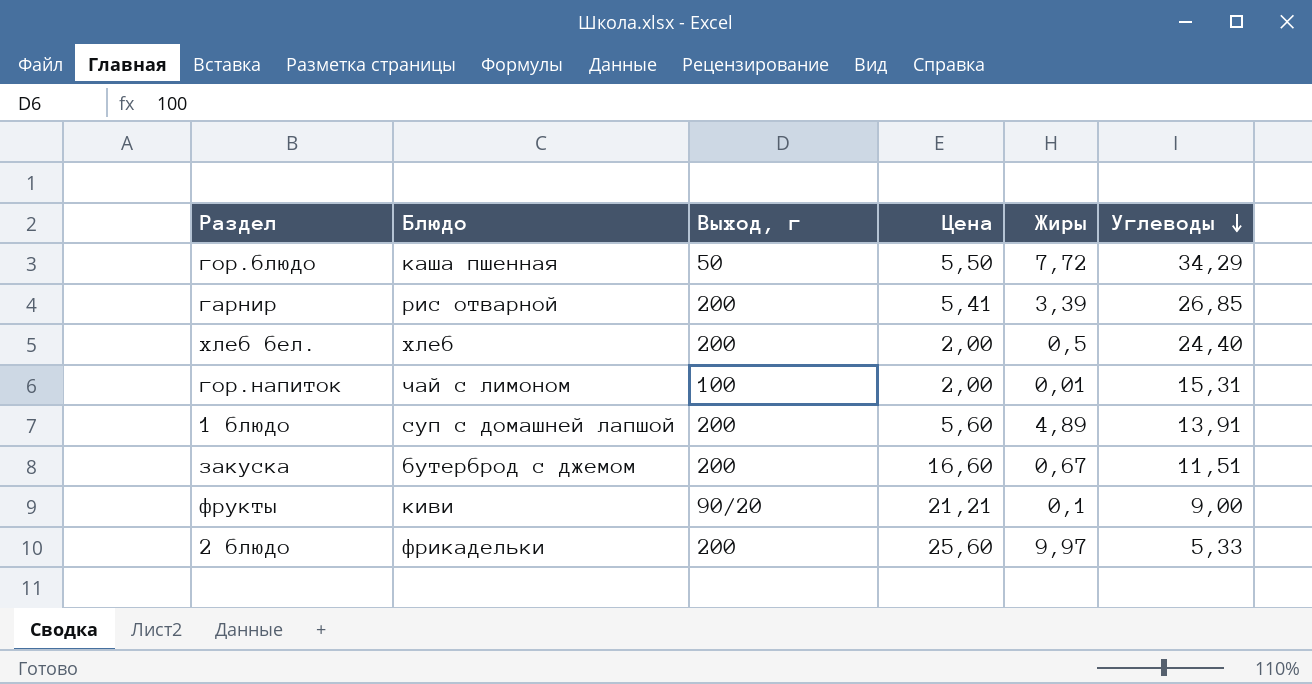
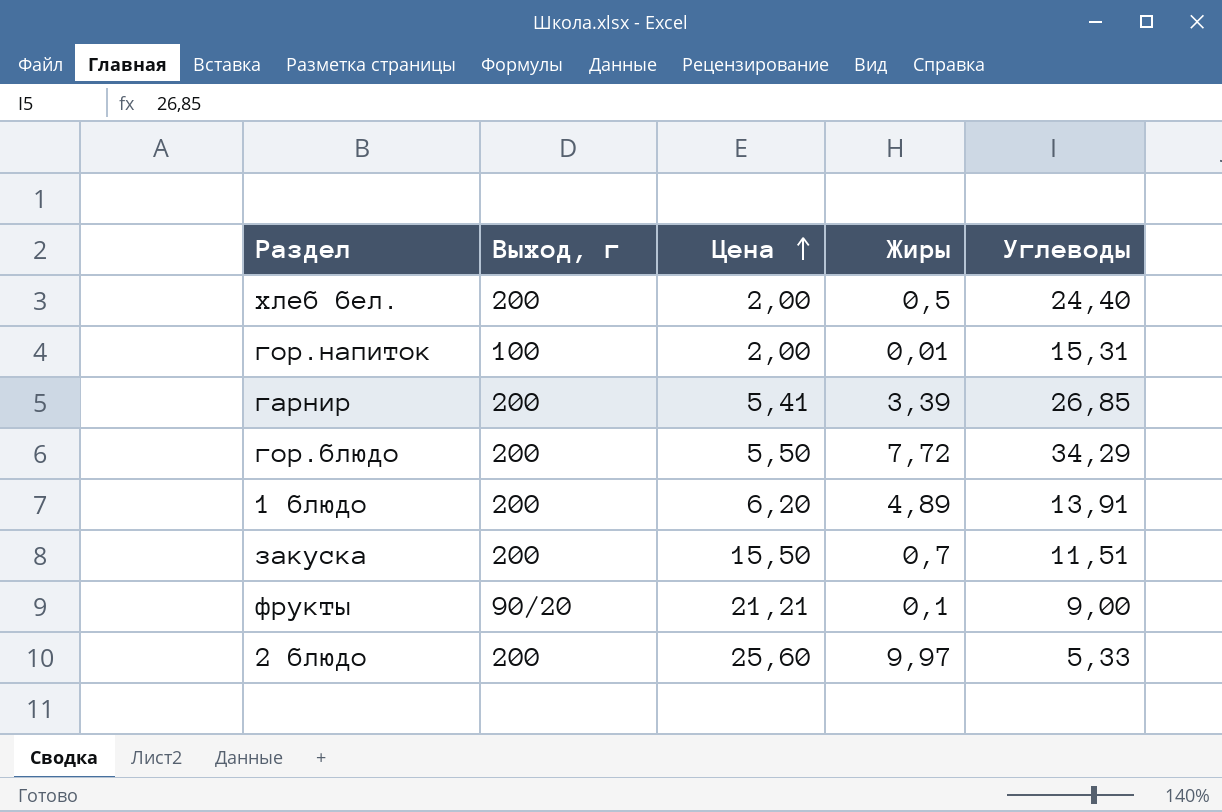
row order: Углеводы descending -> Цена ascending
column Блюдо | position: 2 -> none
гор.блюдо | Выход, г: 50 -> 200
1 блюдо | Цена: 5,60 -> 6,20
закуска | Цена: 16,60 -> 15,50
закуска | Жиры: 0,67 -> 0,7

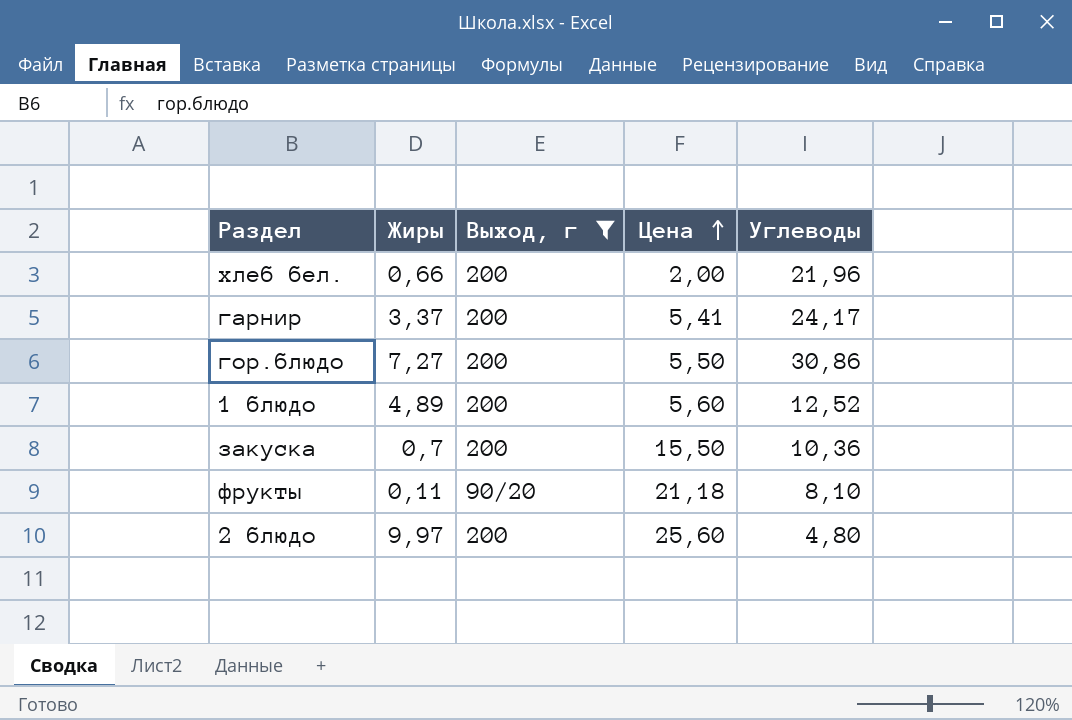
filter: none -> Выход, г != 100
column Жиры | position: 4 -> 2
хлеб бел. | Жиры: 0,5 -> 0,66
хлеб бел. | Углеводы: 24,40 -> 21,96
гарнир | Жиры: 3,39 -> 3,37
гарнир | Углеводы: 26,85 -> 24,17
гор.блюдо | Жиры: 7,72 -> 7,27
гор.блюдо | Углеводы: 34,29 -> 30,86
1 блюдо | Цена: 6,20 -> 5,60
1 блюдо | Углеводы: 13,91 -> 12,52
закуска | Углеводы: 11,51 -> 10,36
фрукты | Жиры: 0,1 -> 0,11
фрукты | Цена: 21,21 -> 21,18
фрукты | Углеводы: 9,00 -> 8,10
2 блюдо | Углеводы: 5,33 -> 4,80

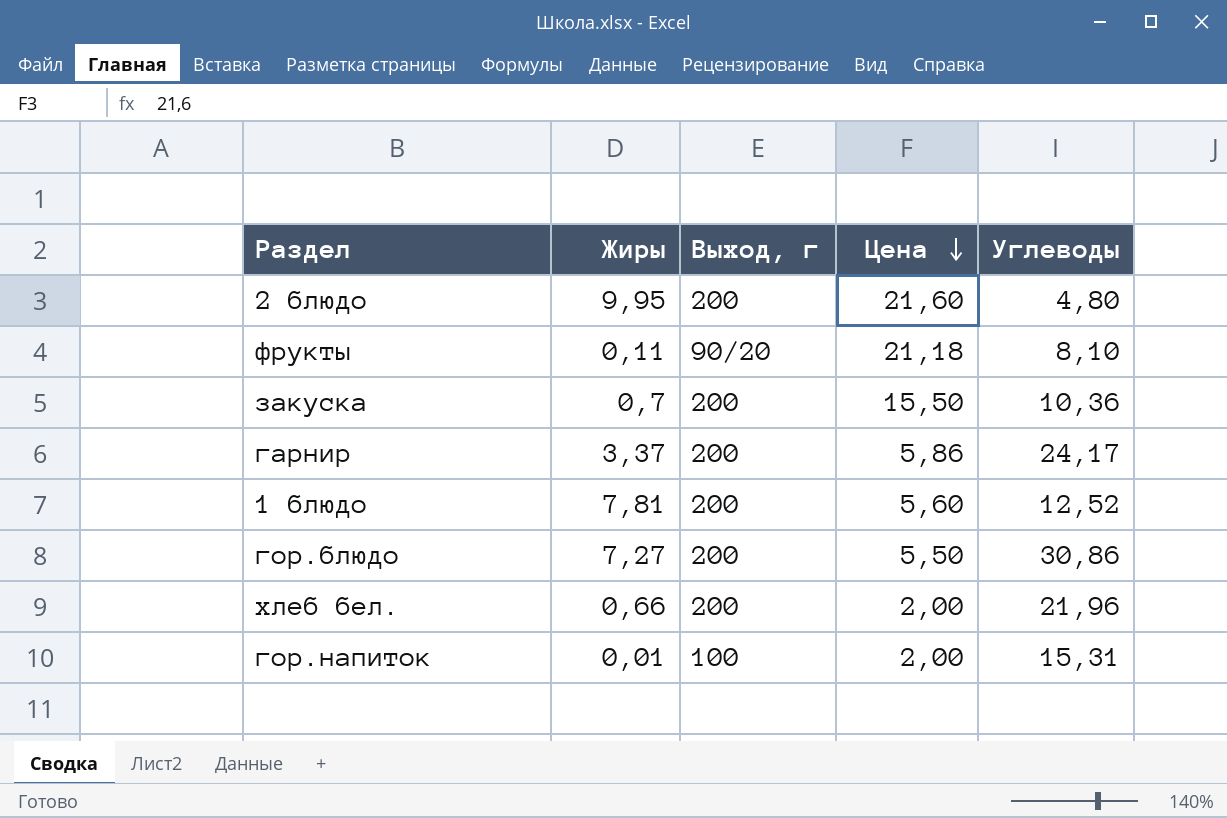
filter: Выход, г != 100 -> none
row order: Цена ascending -> Цена descending
2 блюдо | Жиры: 9,97 -> 9,95
2 блюдо | Цена: 25,60 -> 21,60
гарнир | Цена: 5,41 -> 5,86
1 блюдо | Жиры: 4,89 -> 7,81

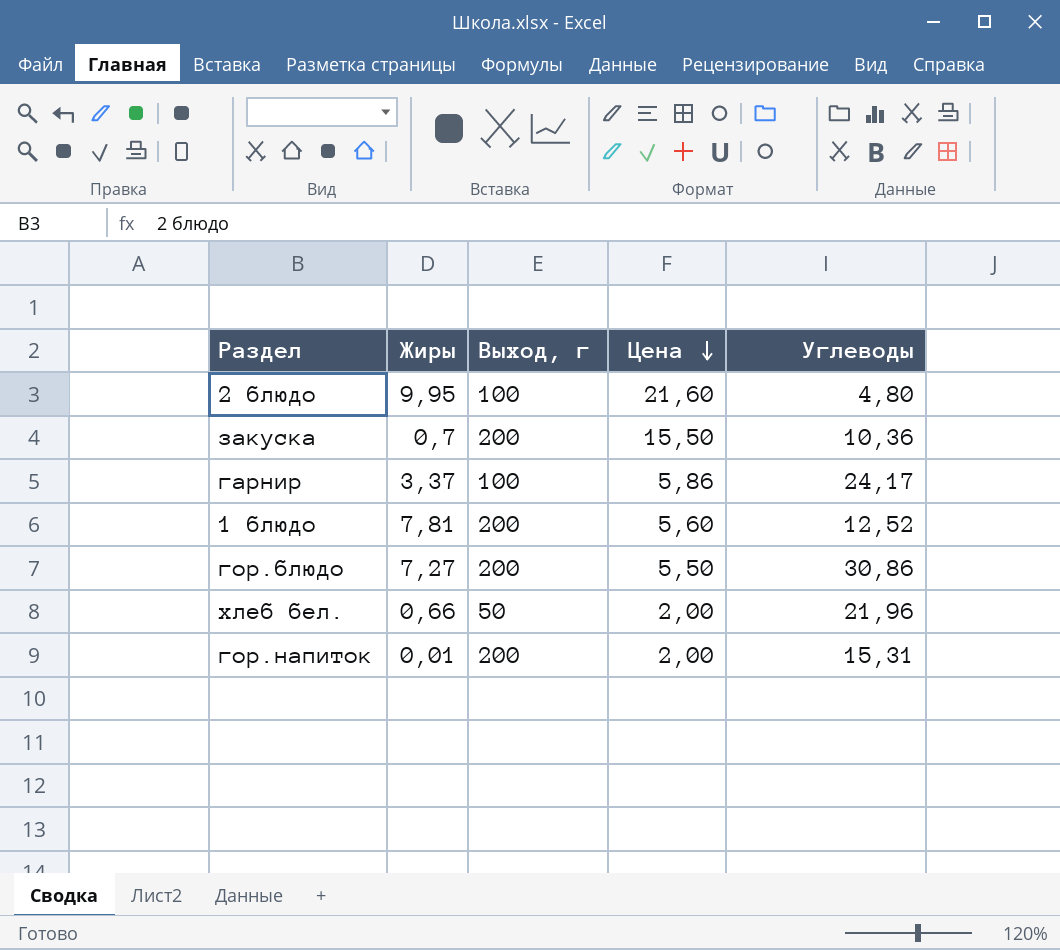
row фрукты: 0,11 | 90/20 | 21,18 | 8,10 -> none
2 блюдо | Выход, г: 200 -> 100
гарнир | Выход, г: 200 -> 100
хлеб бел. | Выход, г: 200 -> 50
гор.напиток | Выход, г: 100 -> 200

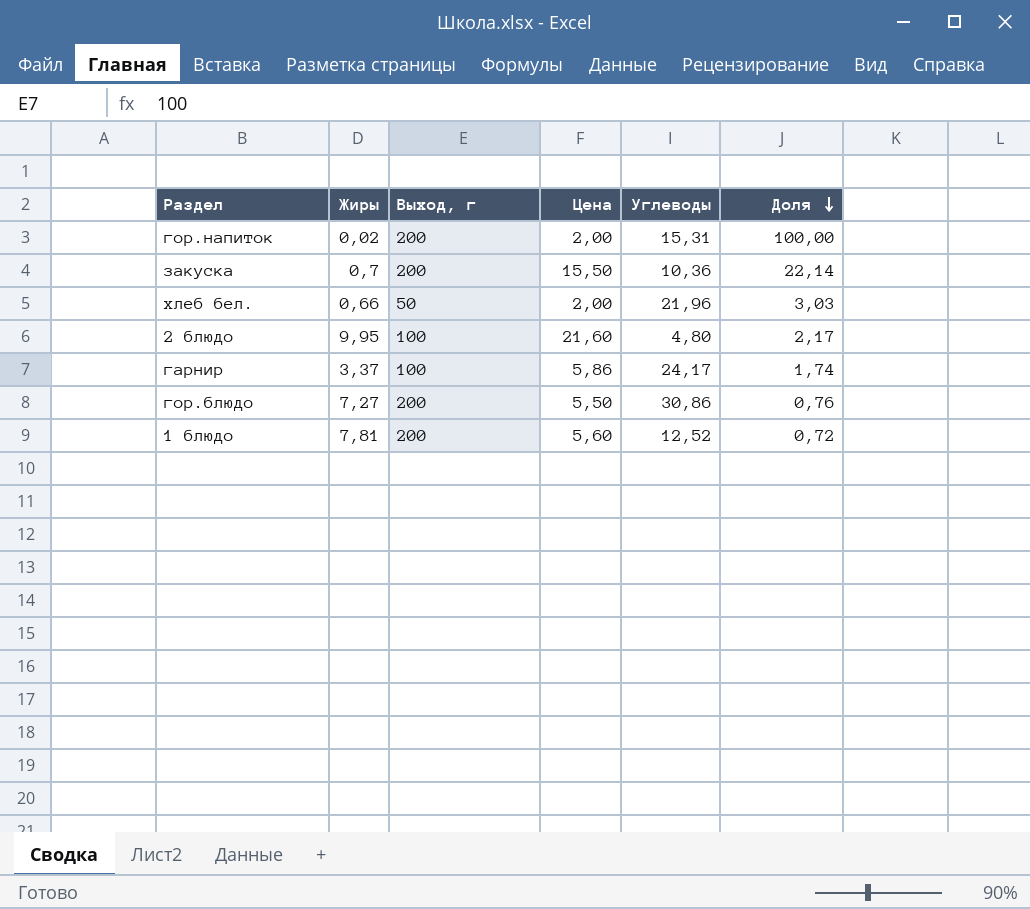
row order: Цена descending -> Доля descending
column Доля | formula: none -> [Цена] / [Жиры]
гор.напиток | Жиры: 0,01 -> 0,02

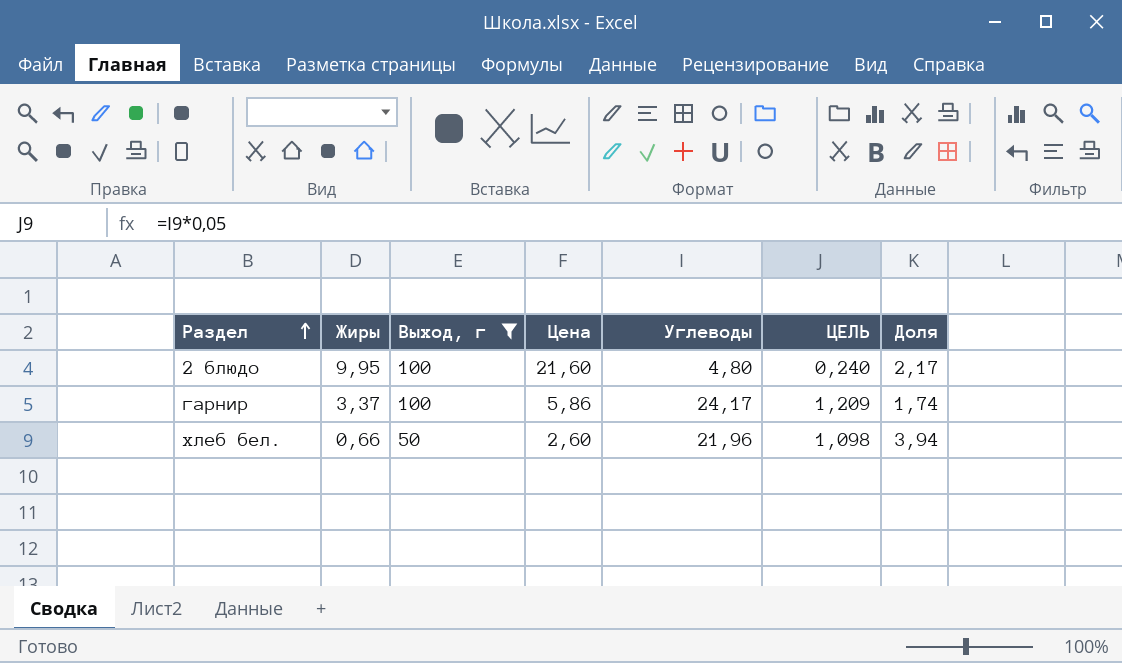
filter: none -> Выход, г != 200
row order: Доля descending -> Раздел ascending
column ЦЕЛЬ | formula: none -> [Углеводы] * 0,05
хлеб бел. | Цена: 2,00 -> 2,60
хлеб бел. | Доля: 3,03 -> 3,94

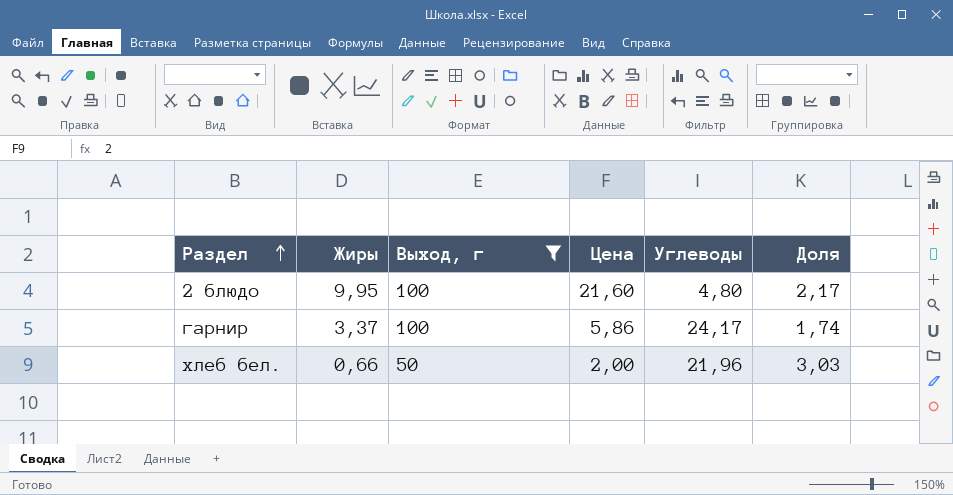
column ЦЕЛЬ | formula: [Углеводы] * 0,05 -> none
хлеб бел. | Цена: 2,60 -> 2,00
хлеб бел. | Доля: 3,94 -> 3,03

